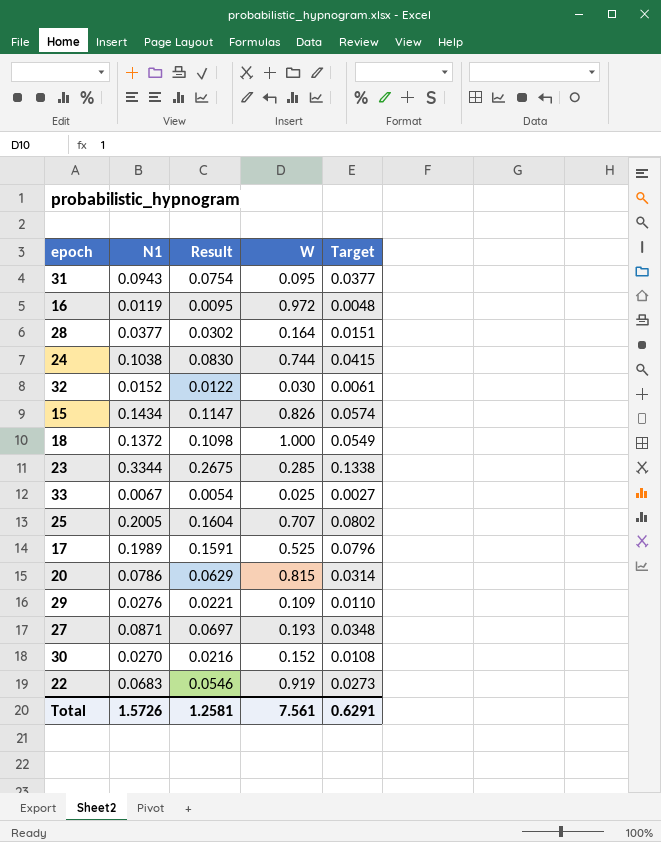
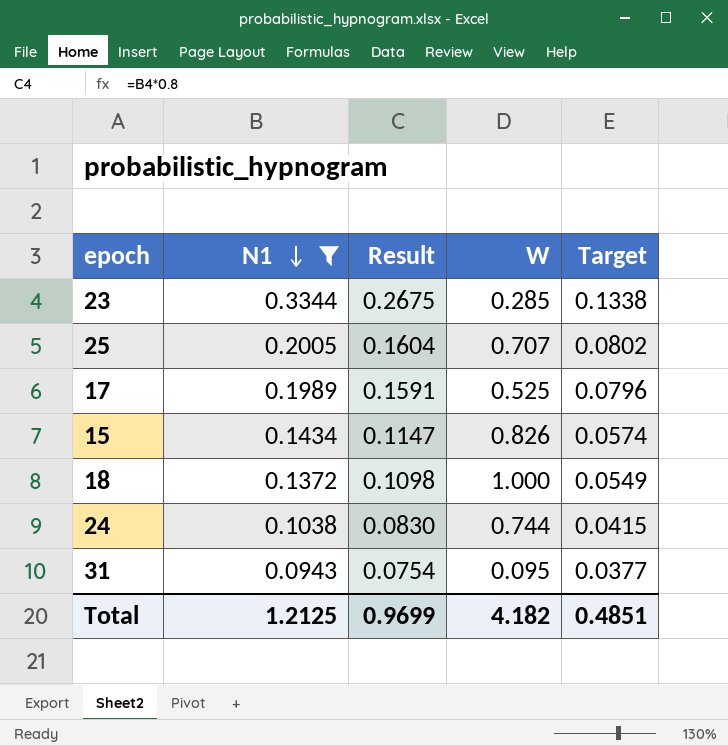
filter: none -> N1 >= 0.0943
row order: none -> N1 descending
Total | N1: 1.5726 -> 1.2125
Total | Result: 1.2581 -> 0.9699
Total | W: 7.561 -> 4.182
Total | Target: 0.6291 -> 0.4851

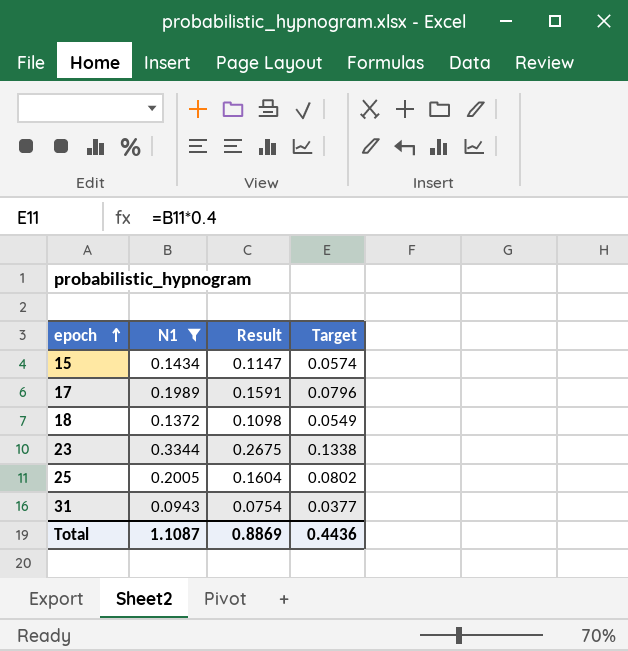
row order: N1 descending -> epoch ascending
column W | position: 4 -> none
row 24: 0.1038 | 0.0830 | 0.744 | 0.0415 -> none
Total | N1: 1.2125 -> 1.1087
Total | Result: 0.9699 -> 0.8869
Total | Target: 0.4851 -> 0.4436

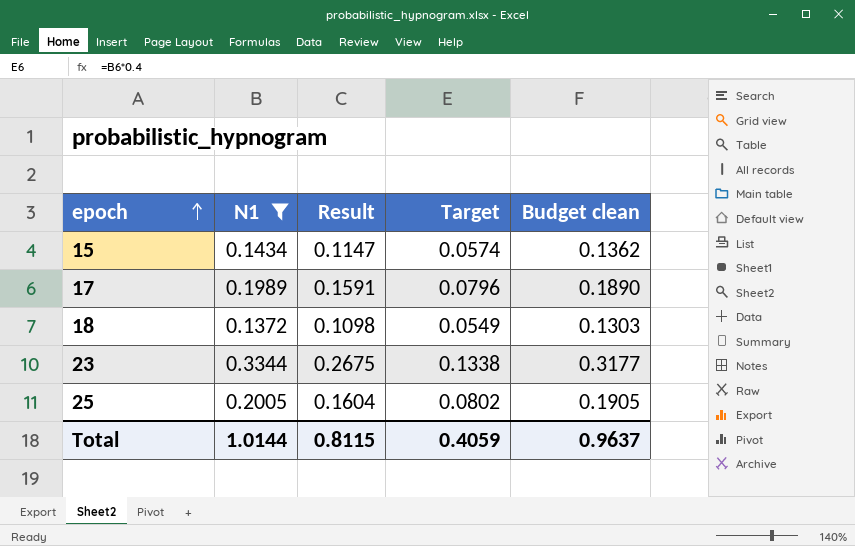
column Budget clean | formula: none -> [N1] * 0.95
row 31: 0.0943 | 0.0754 | 0.0377 -> none
Total | N1: 1.1087 -> 1.0144
Total | Result: 0.8869 -> 0.8115
Total | Target: 0.4436 -> 0.4059

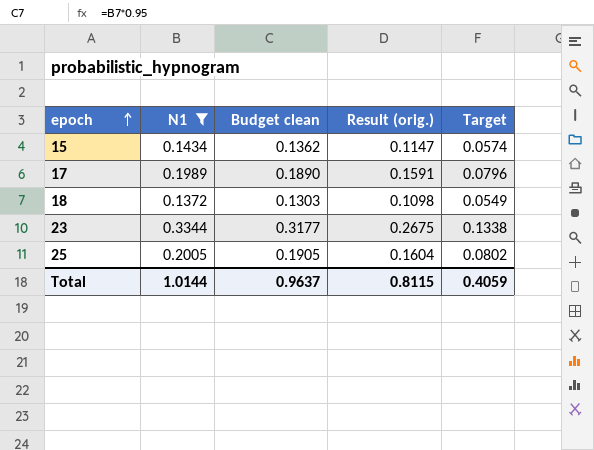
column Budget clean | position: 5 -> 3
column name: Result -> Result (orig.)

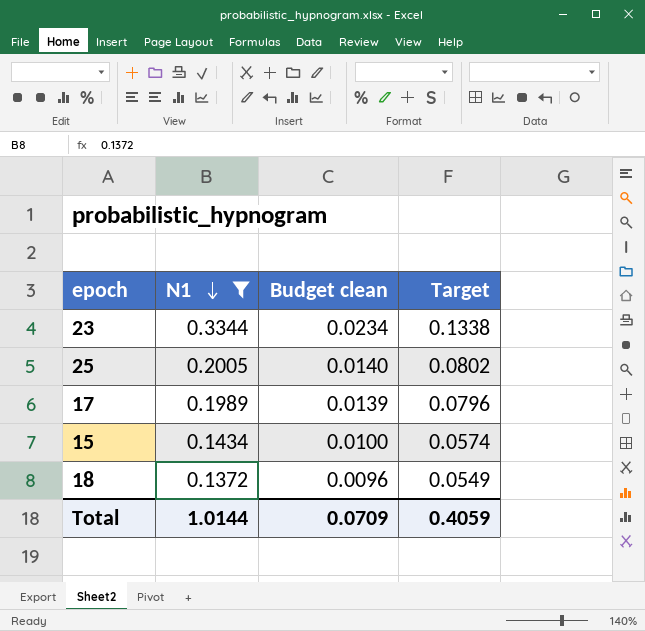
row order: epoch ascending -> N1 descending
column Result (orig.) | formula: [N1] * 0.8 -> none
column Budget clean | formula: [N1] * 0.95 -> [N1] * 0.07
Total | Budget clean: 0.9637 -> 0.0709

